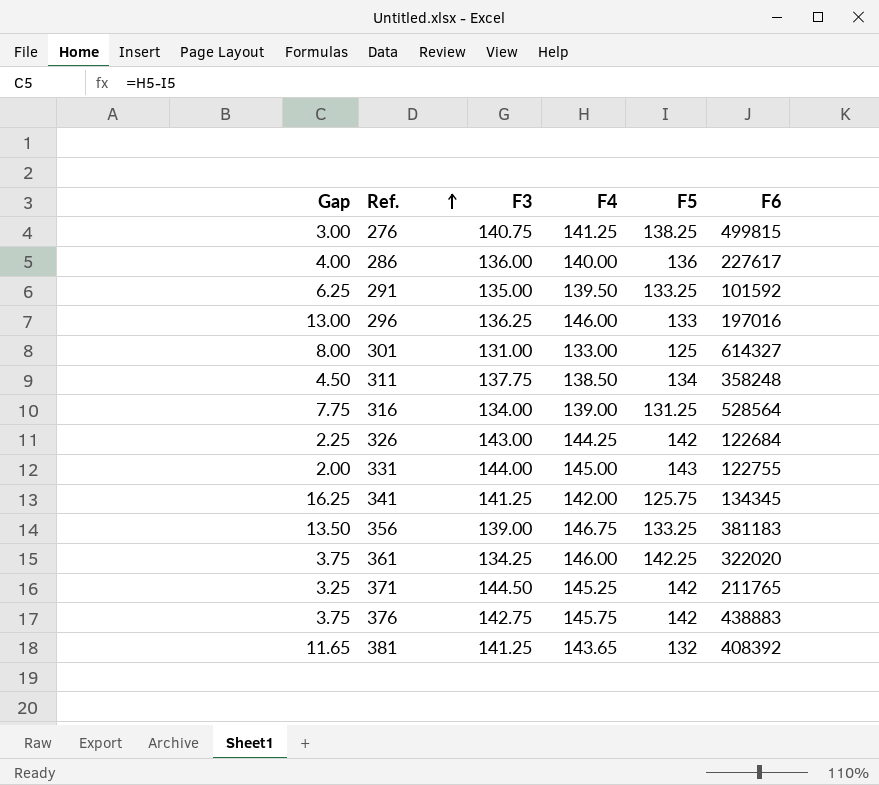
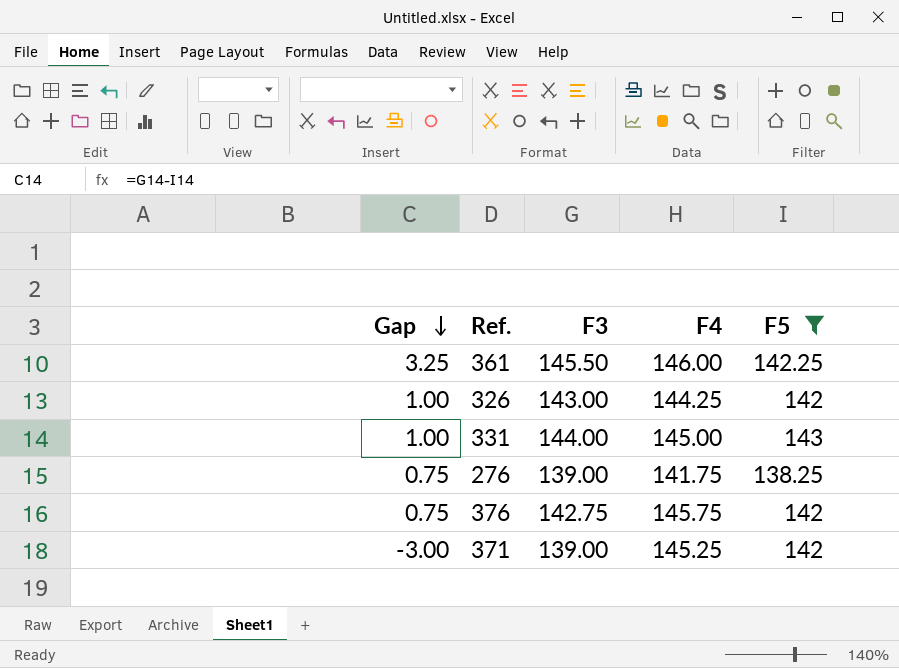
filter: none -> F5 >= 138.25
row order: Ref. ascending -> Gap descending
column F6 | position: 6 -> none
column Gap | formula: [F4] - [F5] -> [F3] - [F5]
361 | F3: 134.25 -> 145.50
276 | F3: 140.75 -> 139.00
276 | F4: 141.25 -> 141.75
371 | F3: 144.50 -> 139.00

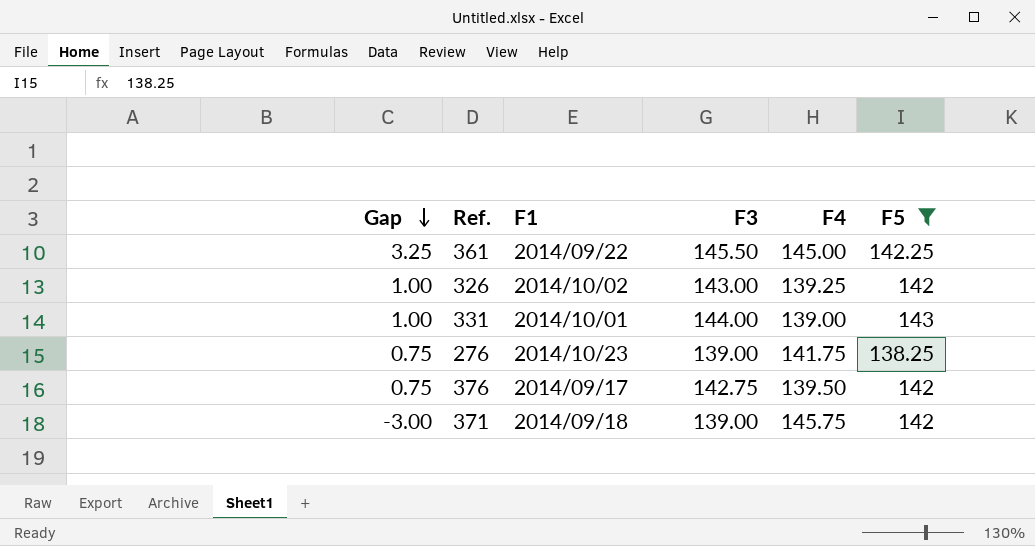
column F1 | position: none -> 3
361 | F4: 146.00 -> 145.00
326 | F4: 144.25 -> 139.25
331 | F4: 145.00 -> 139.00
376 | F4: 145.75 -> 139.50
371 | F4: 145.25 -> 145.75

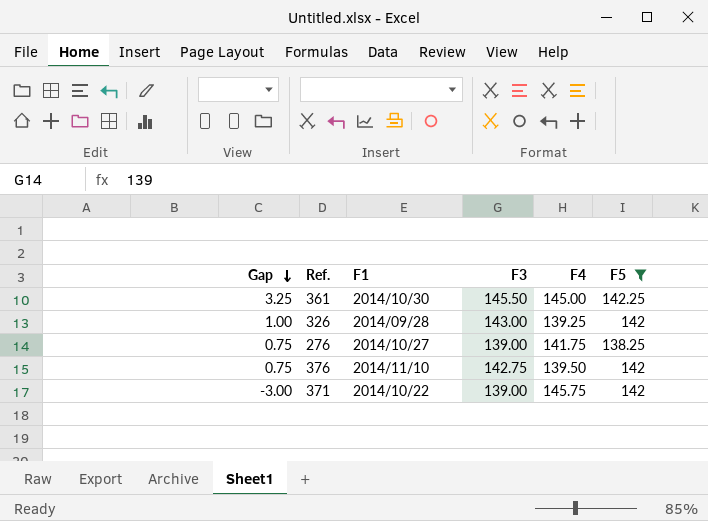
row 331: 1.00 | 2014/10/01 | 144.00 | 139.00 | 143 -> none
361 | F1: 2014/09/22 -> 2014/10/30
326 | F1: 2014/10/02 -> 2014/09/28
276 | F1: 2014/10/23 -> 2014/10/27
376 | F1: 2014/09/17 -> 2014/11/10
371 | F1: 2014/09/18 -> 2014/10/22

